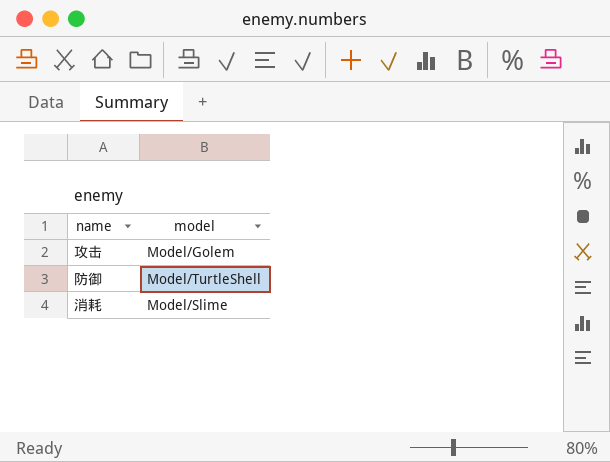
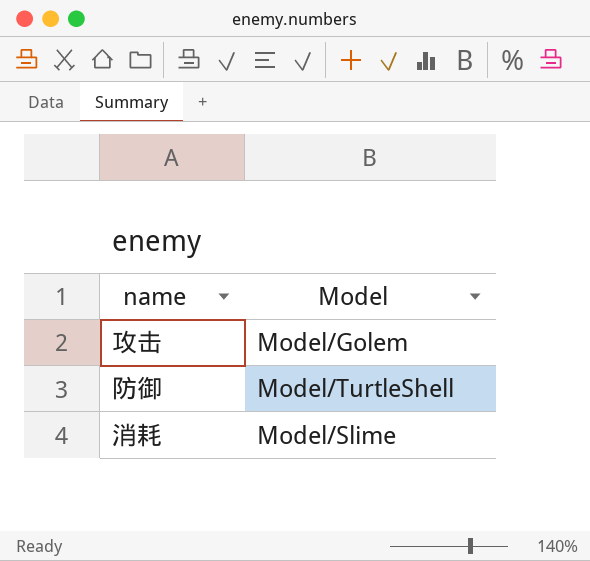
column name: model -> Model

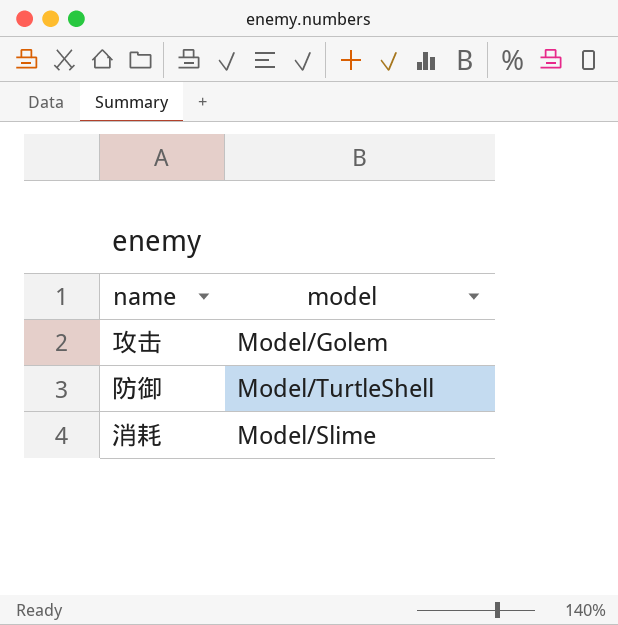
column name: Model -> model

